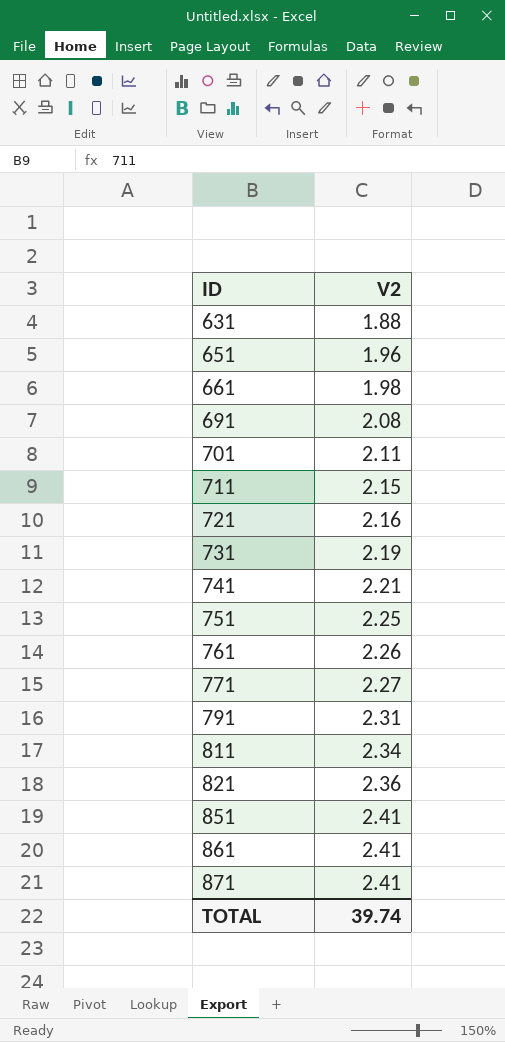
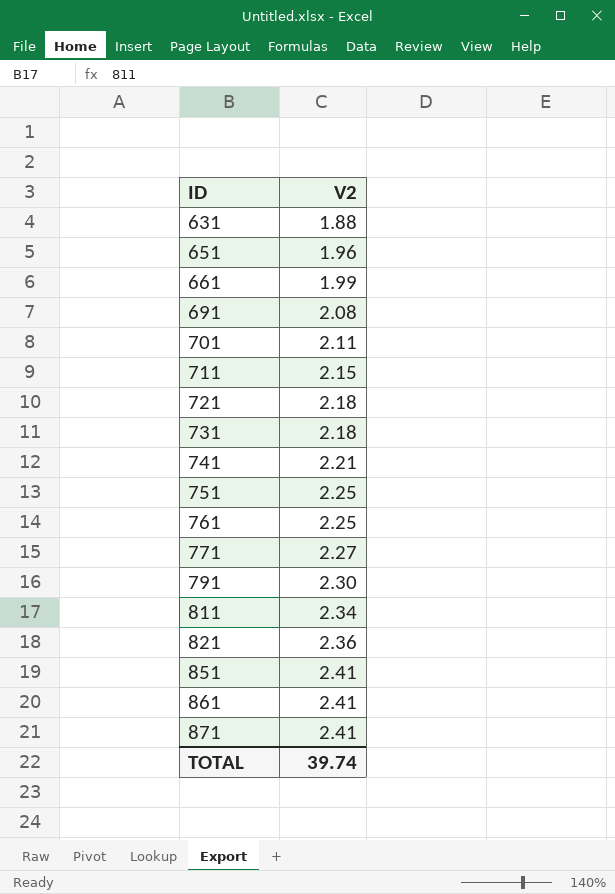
661 | V2: 1.98 -> 1.99
721 | V2: 2.16 -> 2.18
731 | V2: 2.19 -> 2.18
761 | V2: 2.26 -> 2.25
791 | V2: 2.31 -> 2.30

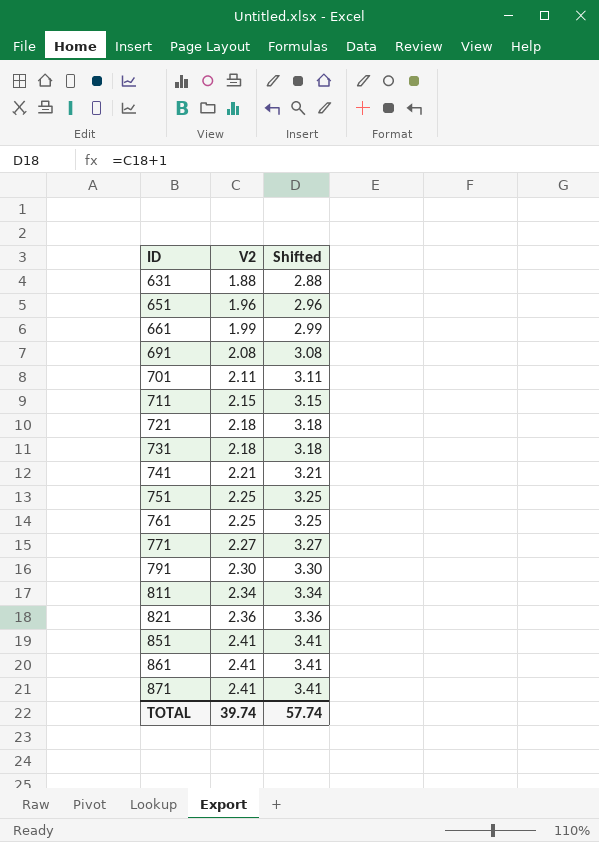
column Shifted | formula: none -> [V2] + 1

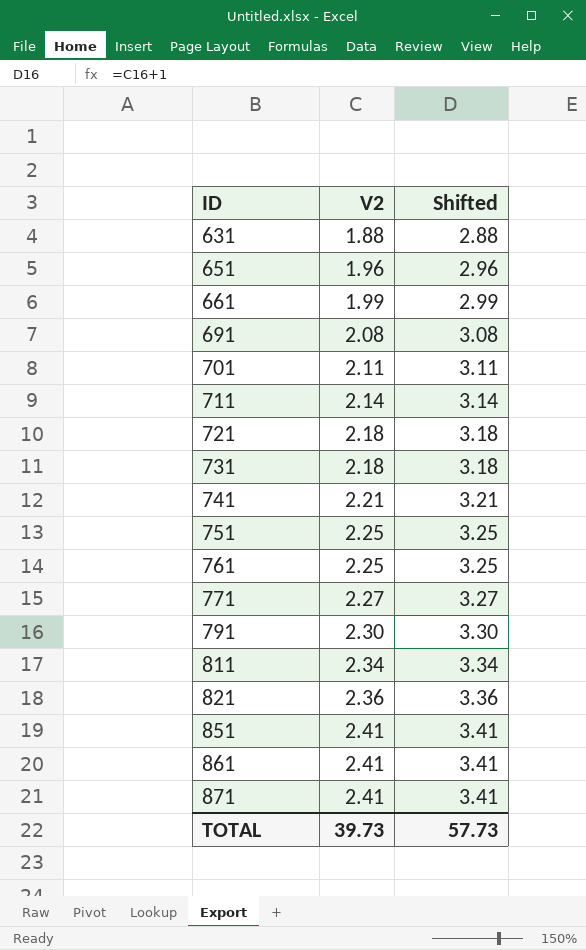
711 | V2: 2.15 -> 2.14
711 | Shifted: 3.15 -> 3.14
TOTAL | V2: 39.74 -> 39.73
TOTAL | Shifted: 57.74 -> 57.73

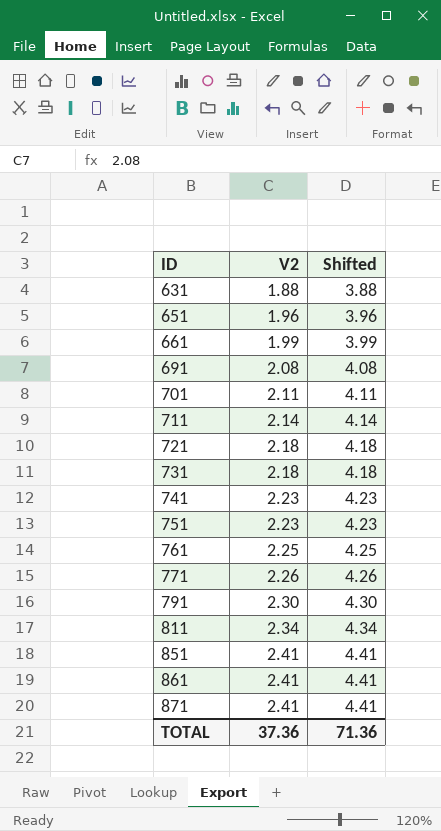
column Shifted | formula: [V2] + 1 -> [V2] + 2
row 821: 2.36 | 3.36 -> none
741 | V2: 2.21 -> 2.23
751 | V2: 2.25 -> 2.23
771 | V2: 2.27 -> 2.26
TOTAL | V2: 39.73 -> 37.36
TOTAL | Shifted: 57.73 -> 71.36

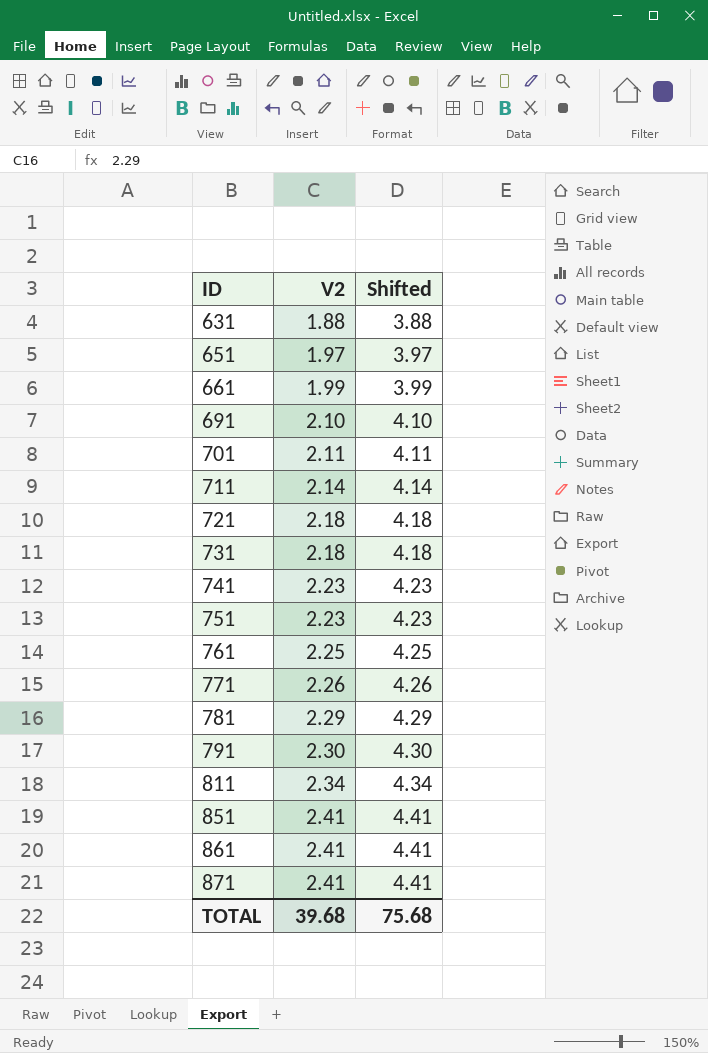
651 | V2: 1.96 -> 1.97
651 | Shifted: 3.96 -> 3.97
691 | V2: 2.08 -> 2.10
691 | Shifted: 4.08 -> 4.10
row 781: none -> 2.29 | 4.29
TOTAL | V2: 37.36 -> 39.68
TOTAL | Shifted: 71.36 -> 75.68

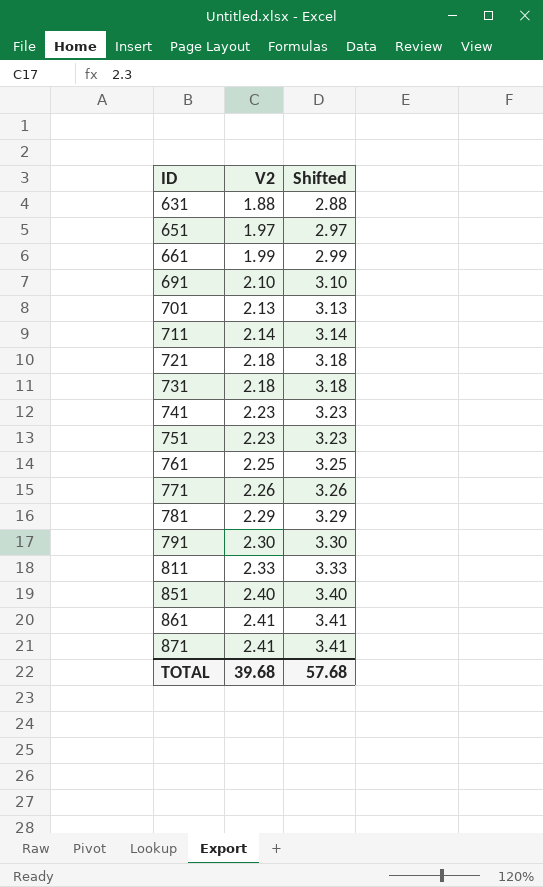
column Shifted | formula: [V2] + 2 -> [V2] + 1
701 | V2: 2.11 -> 2.13
811 | V2: 2.34 -> 2.33
851 | V2: 2.41 -> 2.40
TOTAL | Shifted: 75.68 -> 57.68

